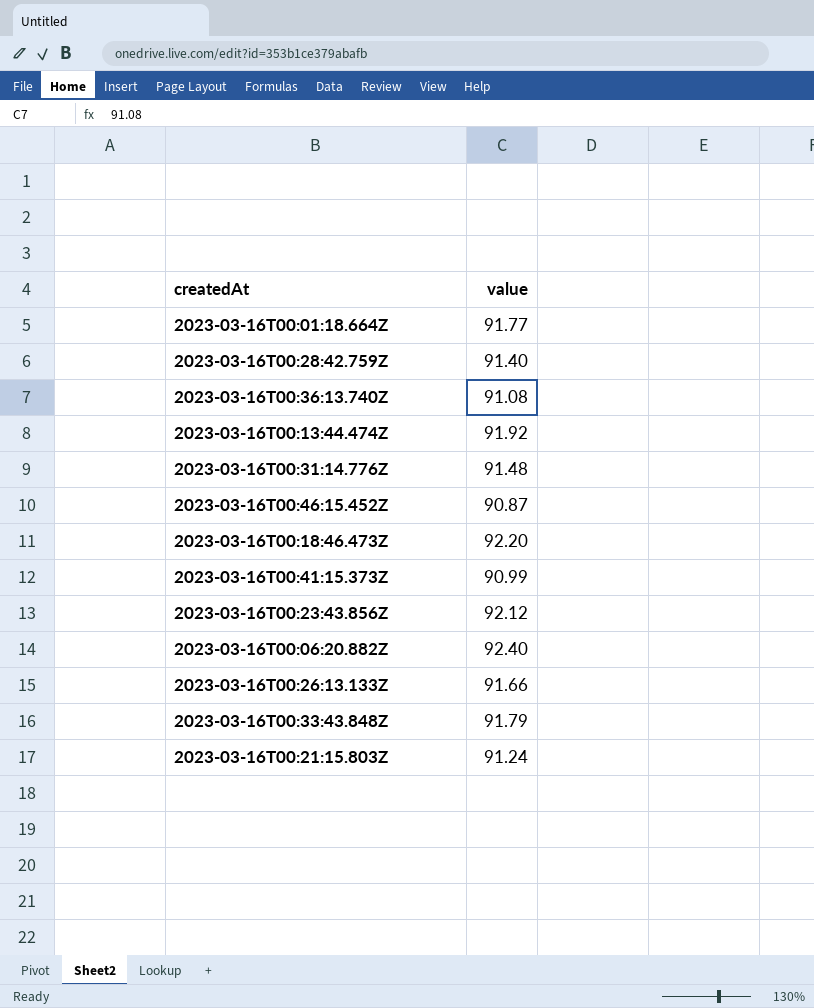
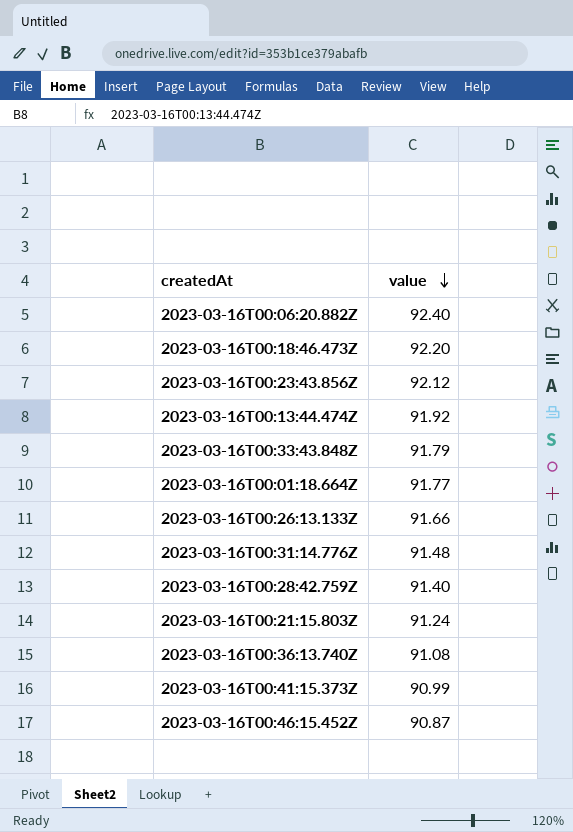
row order: none -> value descending

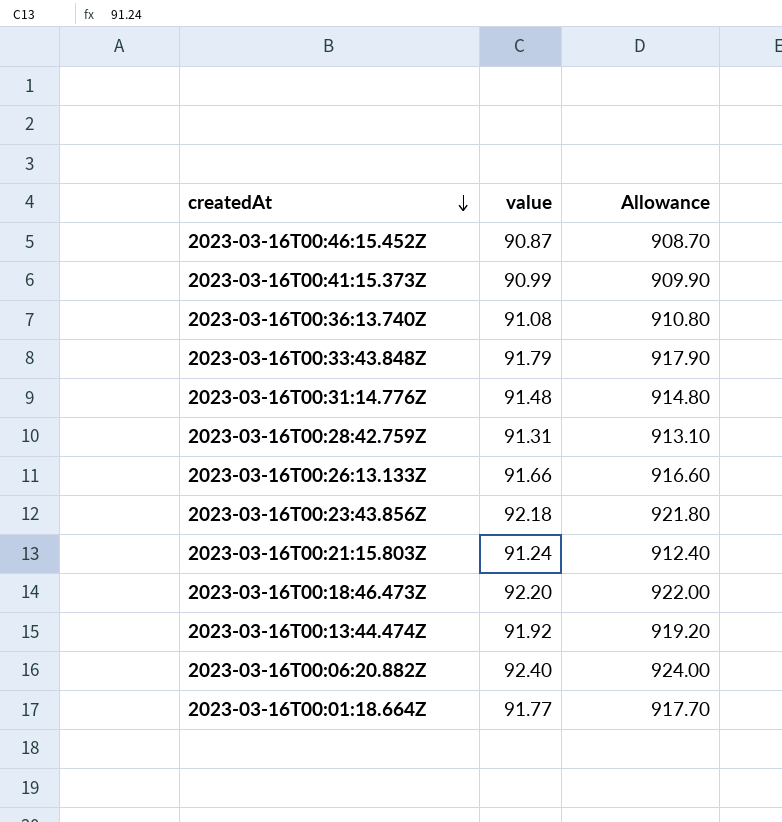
row order: value descending -> createdAt descending
column Allowance | formula: none -> [value] * 10
2023-03-16T00:28:42.759Z | value: 91.40 -> 91.31
2023-03-16T00:23:43.856Z | value: 92.12 -> 92.18

